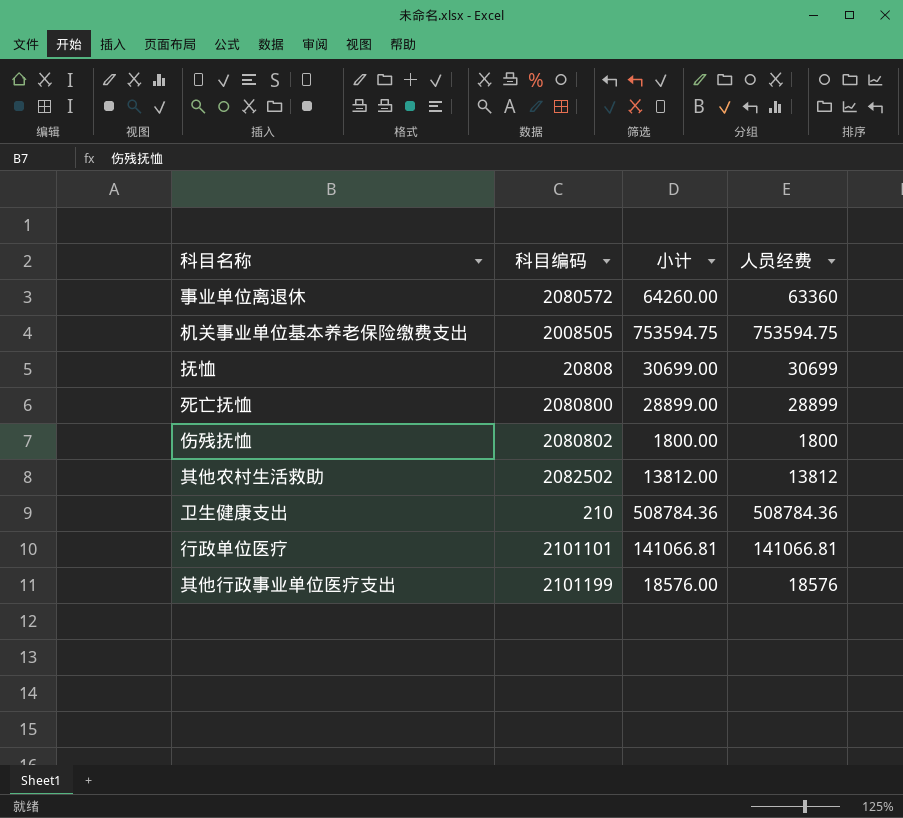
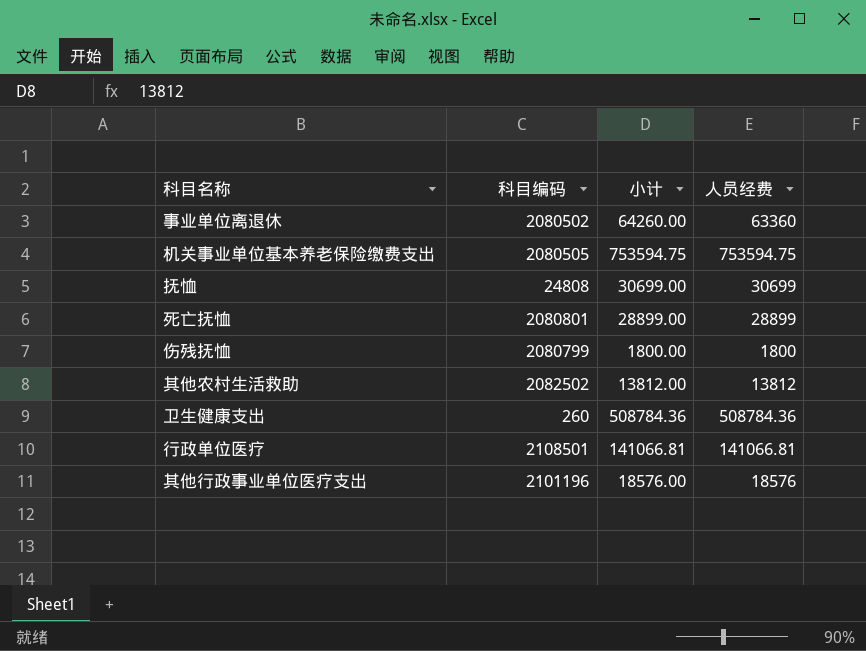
事业单位离退休 | 科目编码: 2080572 -> 2080502
机关事业单位基本养老保险缴费支出 | 科目编码: 2008505 -> 2080505
抚恤 | 科目编码: 20808 -> 24808
死亡抚恤 | 科目编码: 2080800 -> 2080801
伤残抚恤 | 科目编码: 2080802 -> 2080799
卫生健康支出 | 科目编码: 210 -> 260
行政单位医疗 | 科目编码: 2101101 -> 2108501
其他行政事业单位医疗支出 | 科目编码: 2101199 -> 2101196

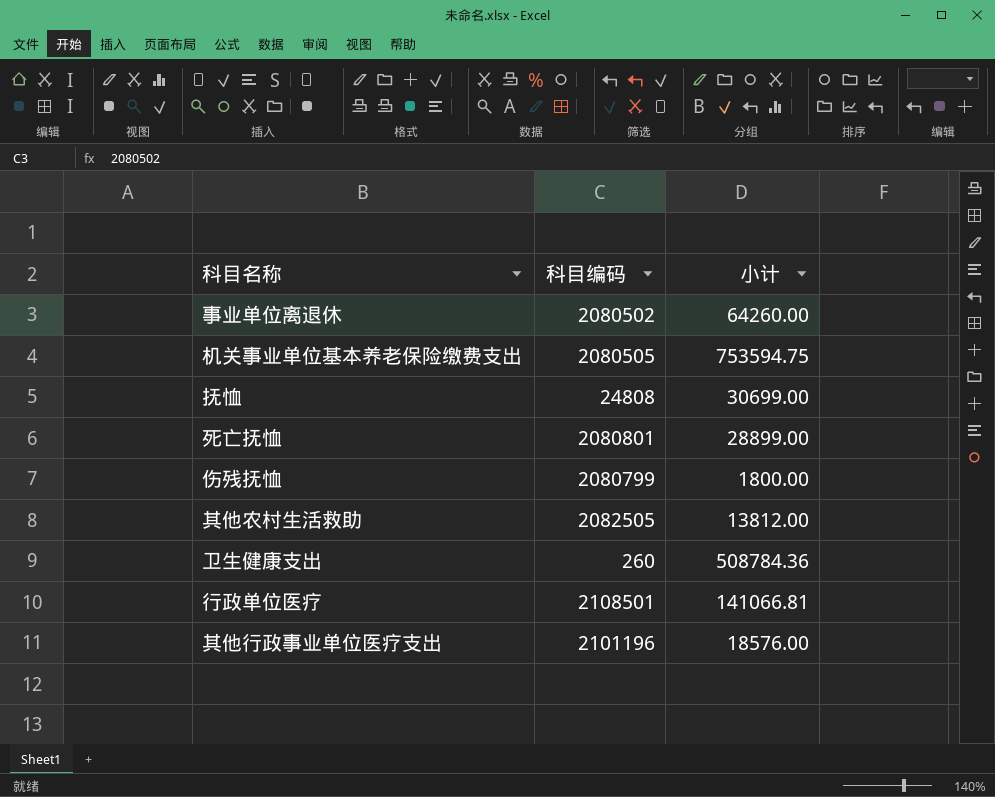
column 人员经费 | position: 4 -> none
其他农村生活救助 | 科目编码: 2082502 -> 2082505

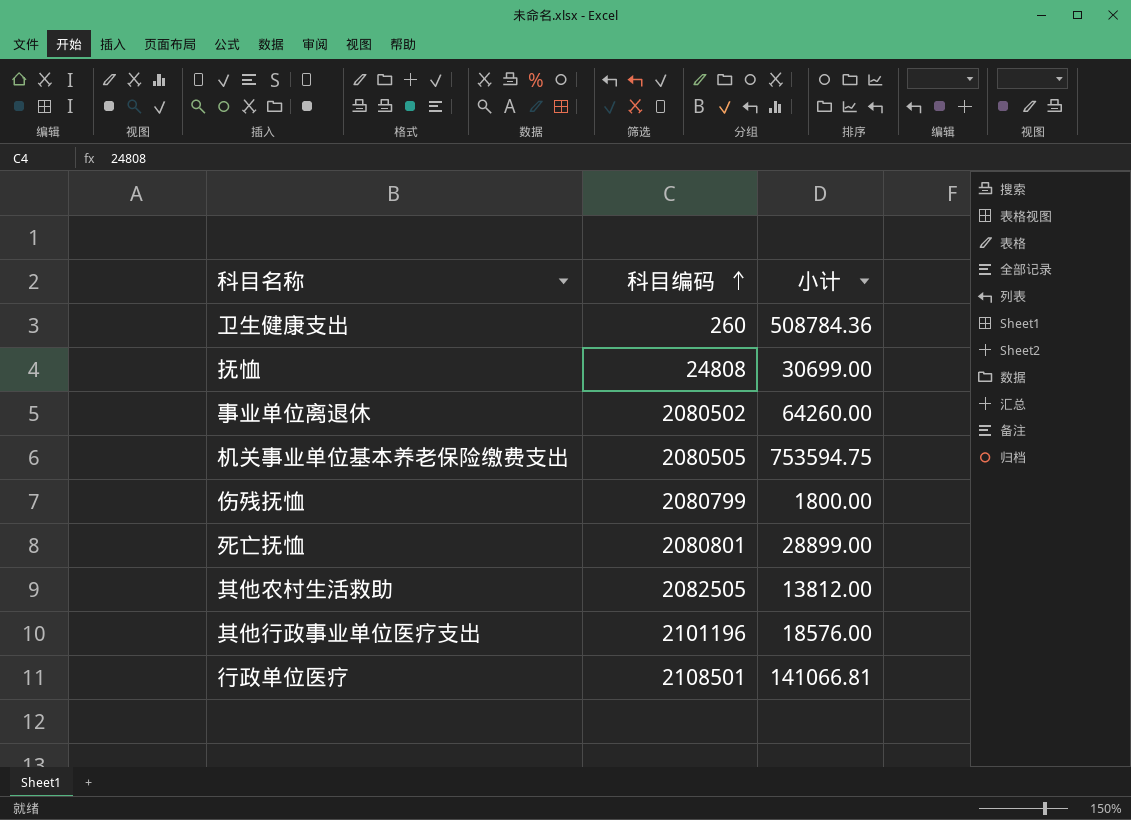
row order: none -> 科目编码 ascending

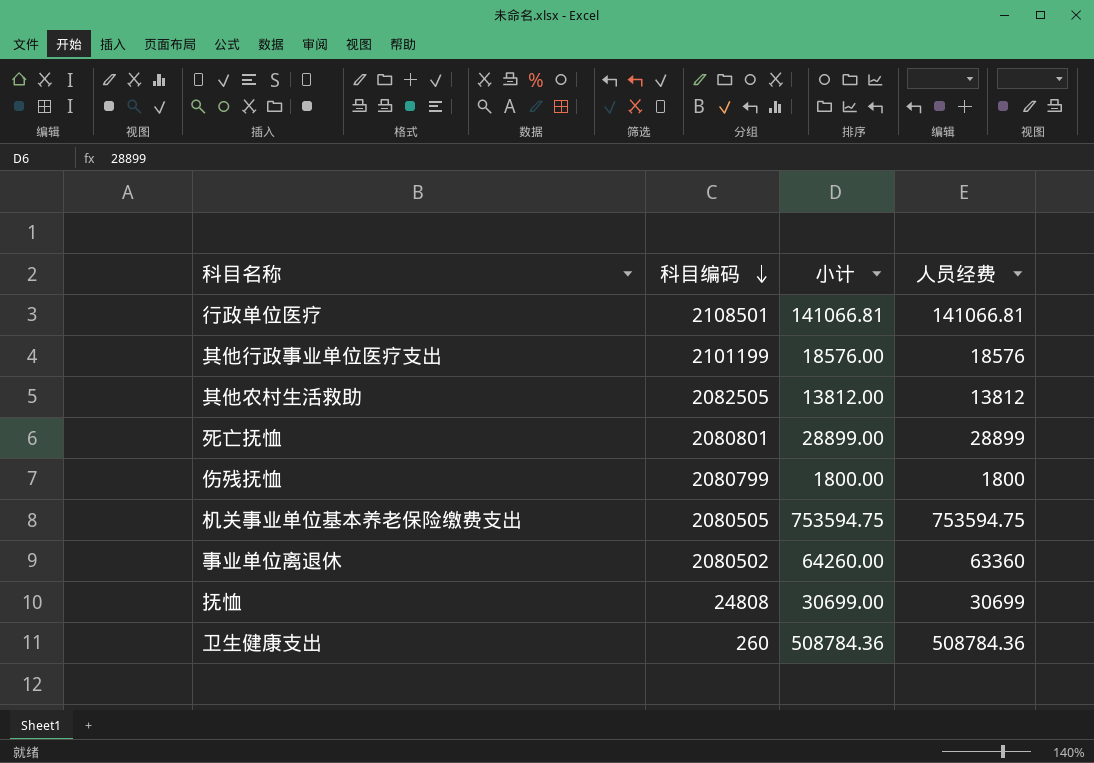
row order: 科目编码 ascending -> 科目编码 descending
column 人员经费 | position: none -> 4
其他行政事业单位医疗支出 | 科目编码: 2101196 -> 2101199

